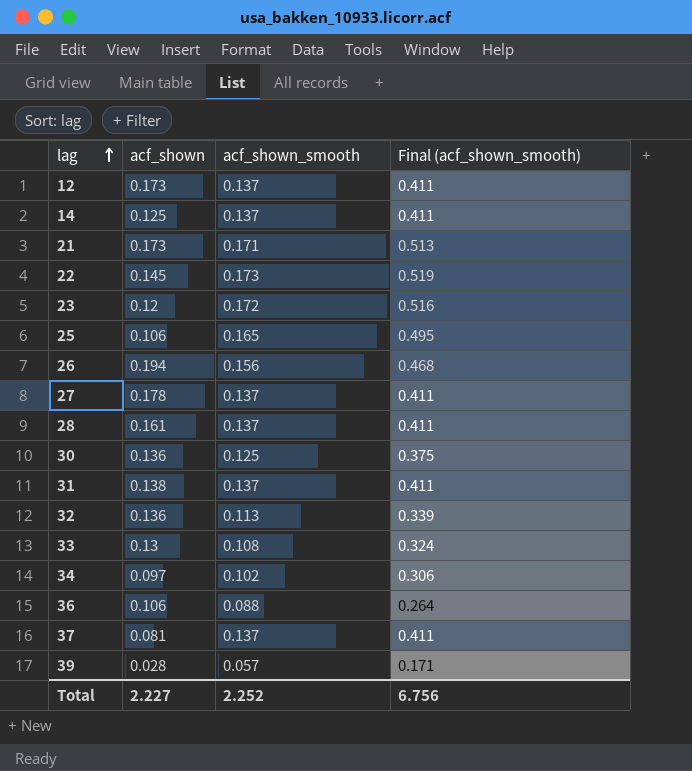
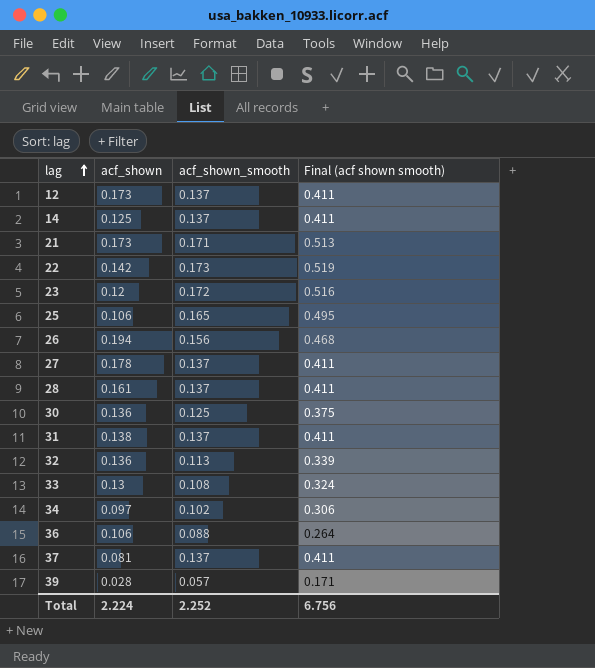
column name: Final (acf_shown_smooth) -> Final (acf shown smooth)
22 | acf_shown: 0.145 -> 0.142
Total | acf_shown: 2.227 -> 2.224

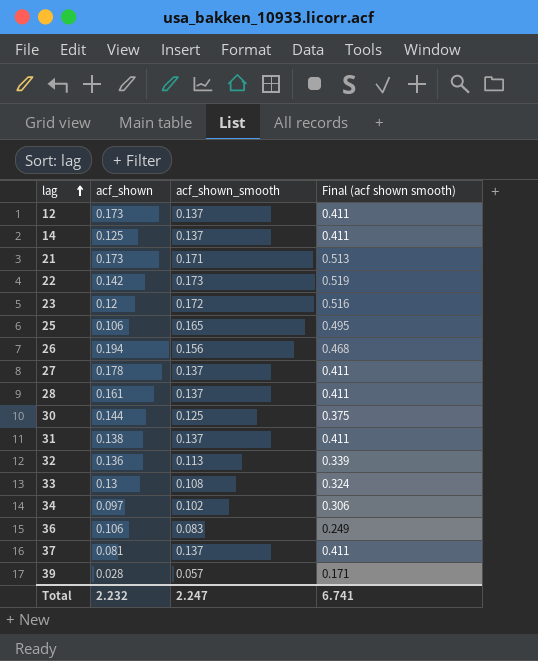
30 | acf_shown: 0.136 -> 0.144
36 | acf_shown_smooth: 0.088 -> 0.083
36 | Final (acf shown smooth): 0.264 -> 0.249
Total | acf_shown: 2.224 -> 2.232
Total | acf_shown_smooth: 2.252 -> 2.247
Total | Final (acf shown smooth): 6.756 -> 6.741

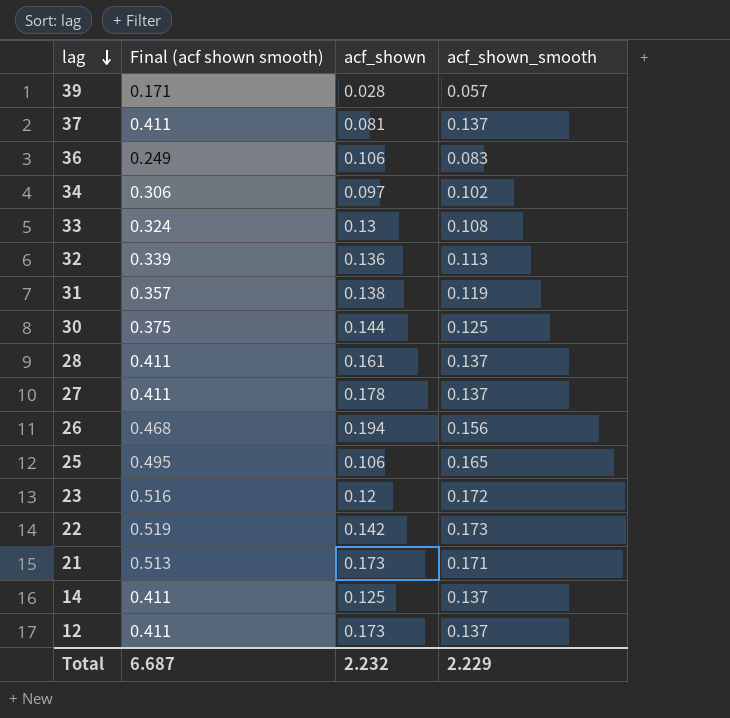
row order: lag ascending -> lag descending
column Final (acf shown smooth) | position: 4 -> 2
31 | Final (acf shown smooth): 0.411 -> 0.357
31 | acf_shown_smooth: 0.137 -> 0.119
Total | Final (acf shown smooth): 6.741 -> 6.687
Total | acf_shown_smooth: 2.247 -> 2.229

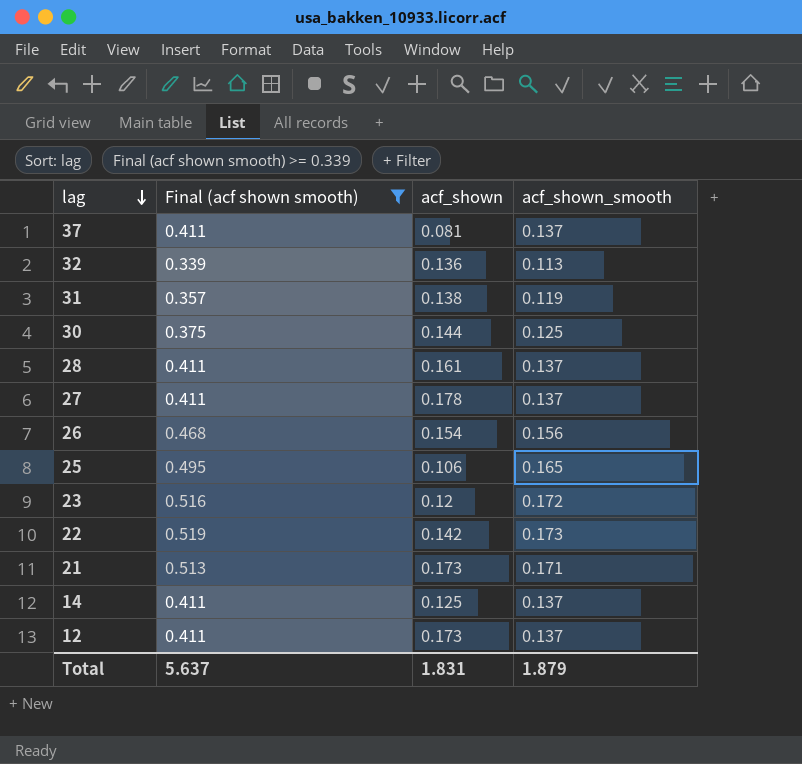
filter: none -> Final (acf shown smooth) >= 0.339
26 | acf_shown: 0.194 -> 0.154
Total | Final (acf shown smooth): 6.687 -> 5.637
Total | acf_shown: 2.232 -> 1.831
Total | acf_shown_smooth: 2.229 -> 1.879

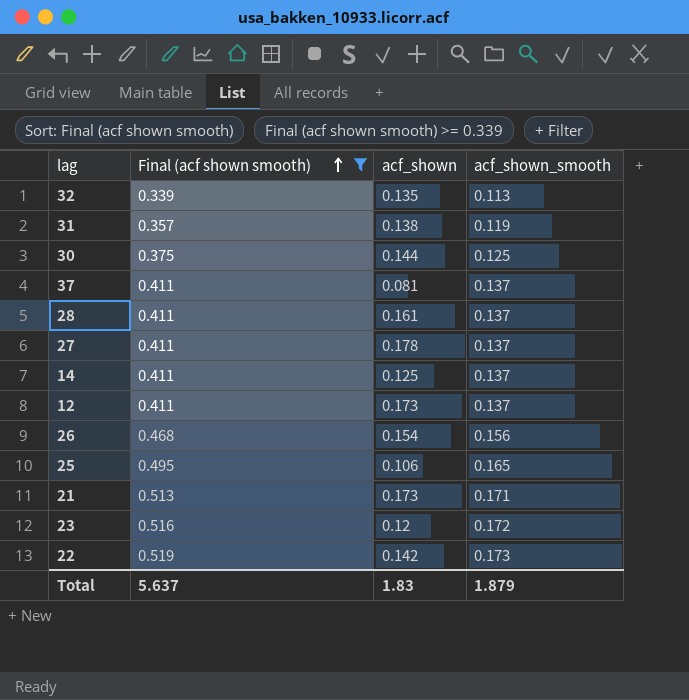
row order: lag descending -> Final (acf shown smooth) ascending
32 | acf_shown: 0.136 -> 0.135
Total | acf_shown: 1.831 -> 1.83

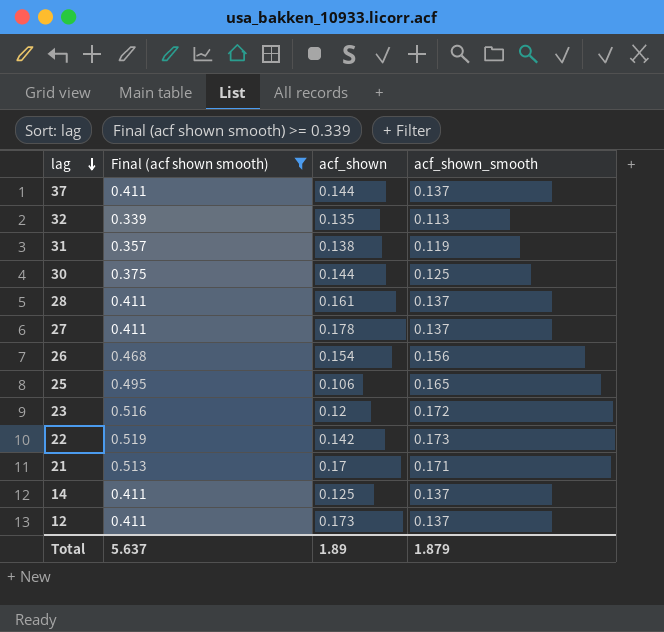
row order: Final (acf shown smooth) ascending -> lag descending
37 | acf_shown: 0.081 -> 0.144
21 | acf_shown: 0.173 -> 0.17
Total | acf_shown: 1.83 -> 1.89

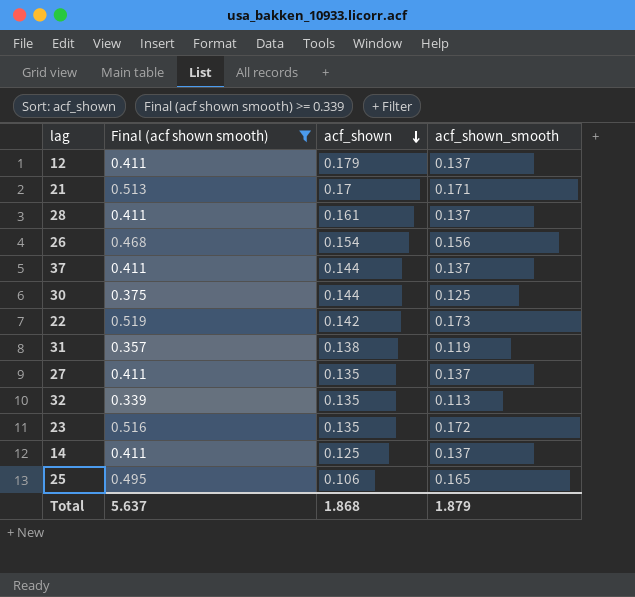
row order: lag descending -> acf_shown descending
12 | acf_shown: 0.173 -> 0.179
27 | acf_shown: 0.178 -> 0.135
23 | acf_shown: 0.12 -> 0.135
Total | acf_shown: 1.89 -> 1.868

